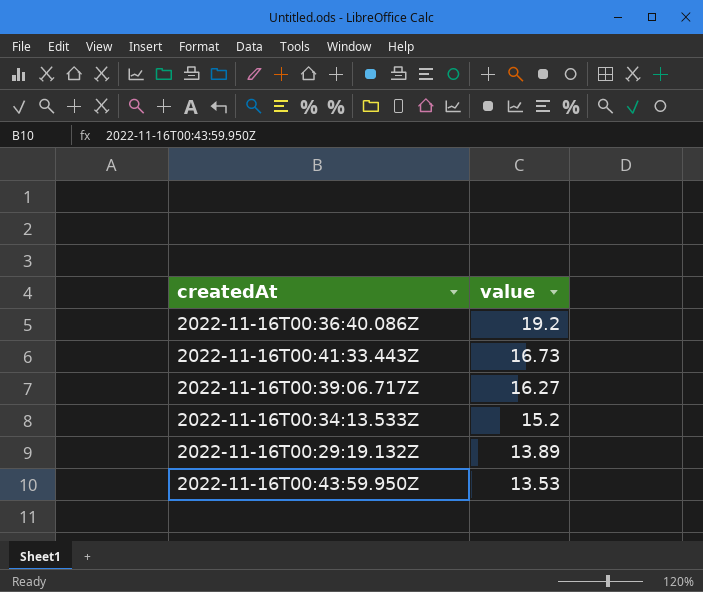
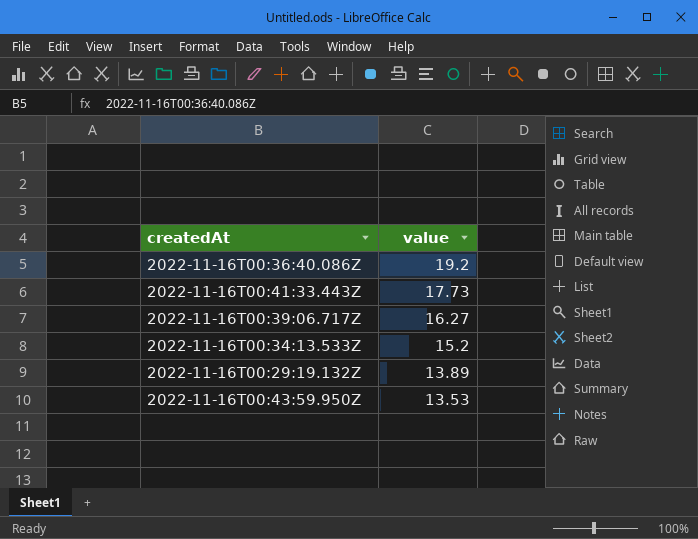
2022-11-16T00:41:33.443Z | value: 16.73 -> 17.73

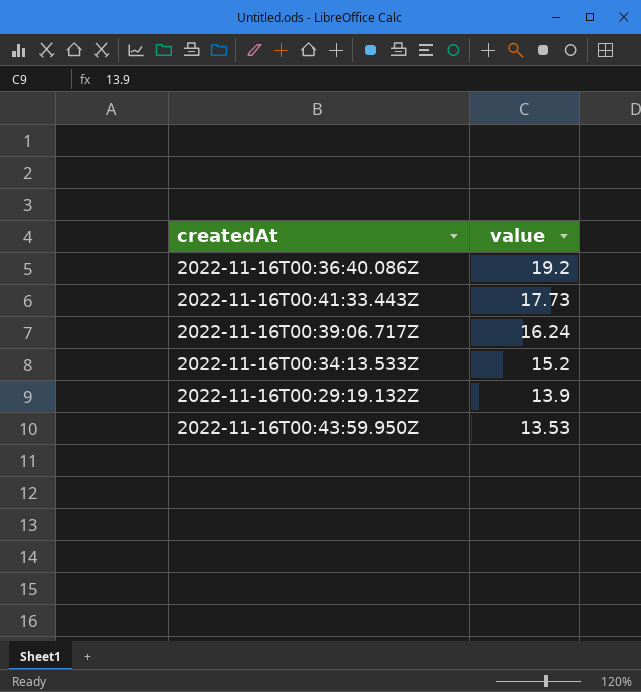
2022-11-16T00:39:06.717Z | value: 16.27 -> 16.24
2022-11-16T00:29:19.132Z | value: 13.89 -> 13.9

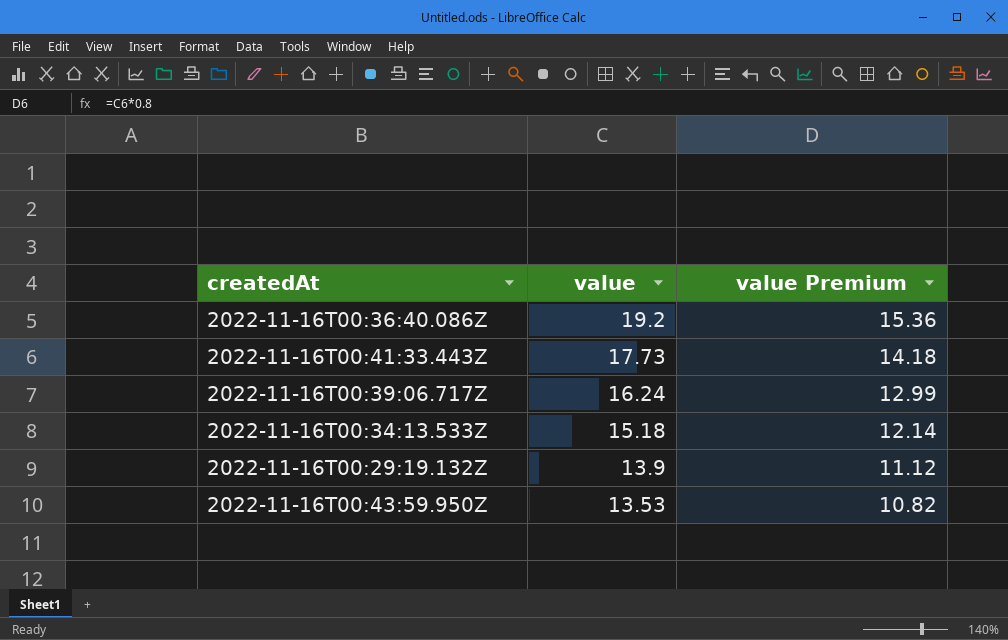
column value Premium | formula: none -> [value] * 0.8
2022-11-16T00:34:13.533Z | value: 15.2 -> 15.18

